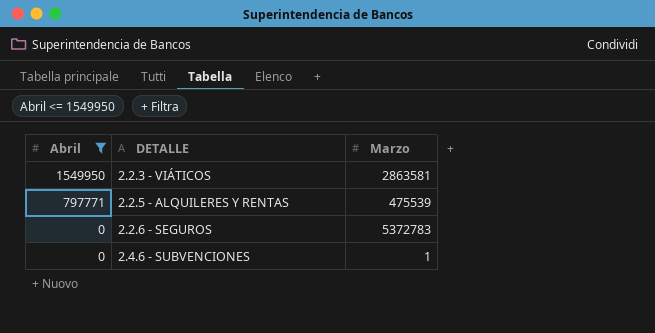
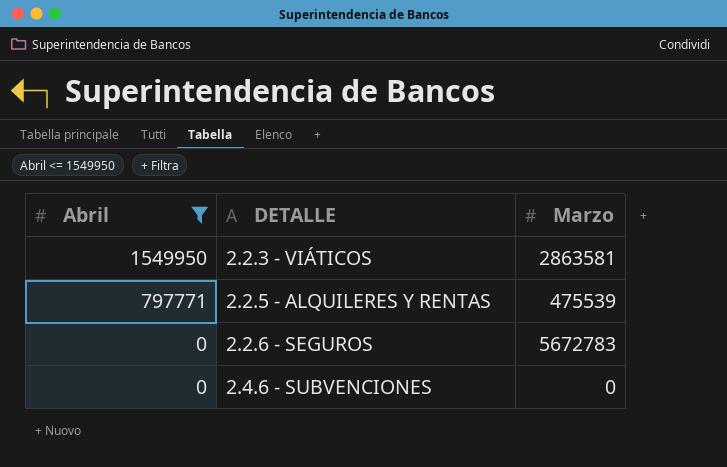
2.2.6 - SEGUROS | Marzo: 5372783 -> 5672783
2.4.6 - SUBVENCIONES | Marzo: 1 -> 0

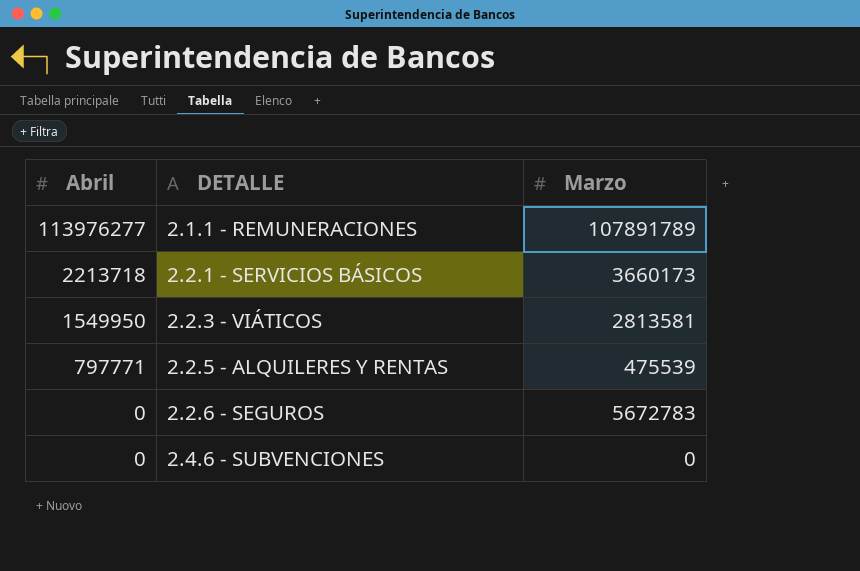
filter: Abril <= 1549950 -> none
2.2.3 - VIÁTICOS | Marzo: 2863581 -> 2813581

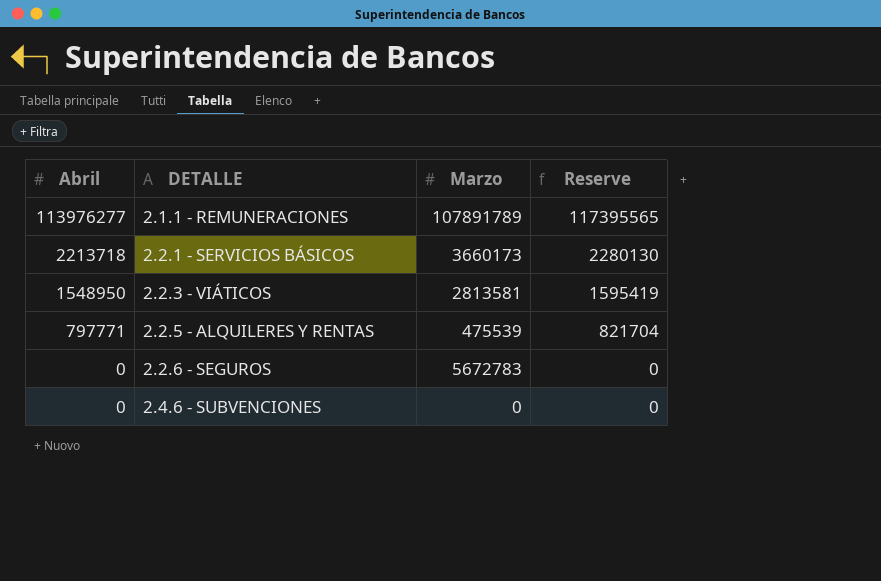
column Reserve | formula: none -> [Abril] * 1.03
2.2.3 - VIÁTICOS | Abril: 1549950 -> 1548950

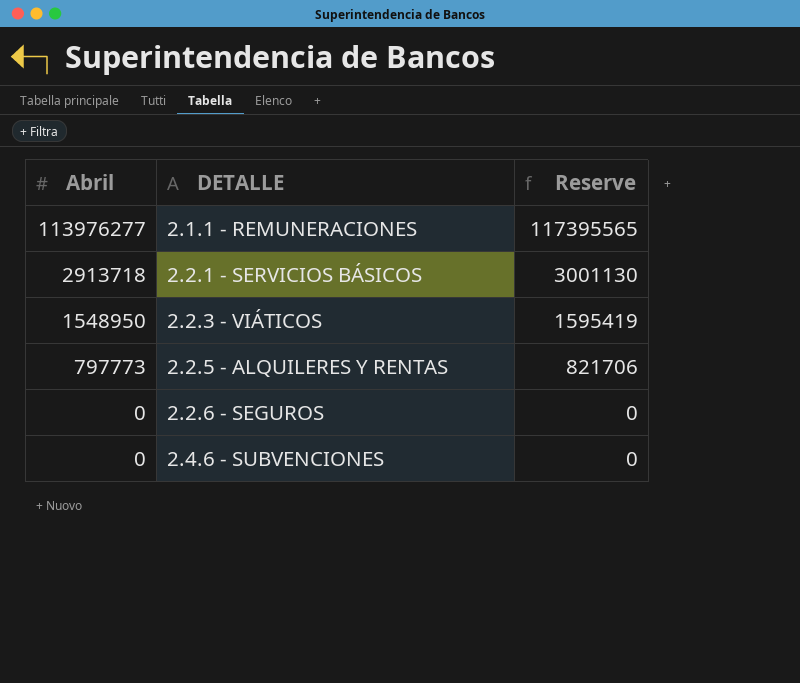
column Marzo | position: 3 -> none
2.2.1 - SERVICIOS BÁSICOS | Abril: 2213718 -> 2913718
2.2.1 - SERVICIOS BÁSICOS | Reserve: 2280130 -> 3001130
2.2.5 - ALQUILERES Y RENTAS | Abril: 797771 -> 797773
2.2.5 - ALQUILERES Y RENTAS | Reserve: 821704 -> 821706

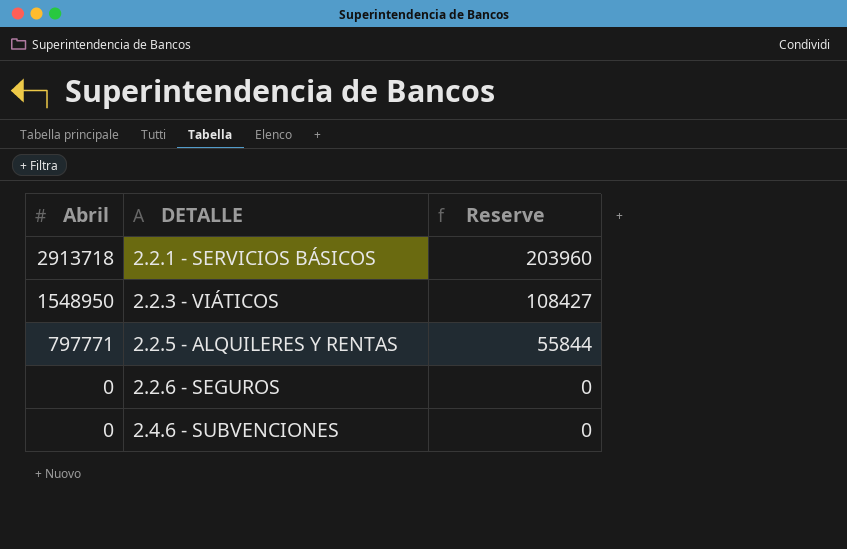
column Reserve | formula: [Abril] * 1.03 -> [Abril] * 0.07
row 2.1.1 - REMUNERACIONES: 113976277 | 117395565 -> none
2.2.5 - ALQUILERES Y RENTAS | Abril: 797773 -> 797771

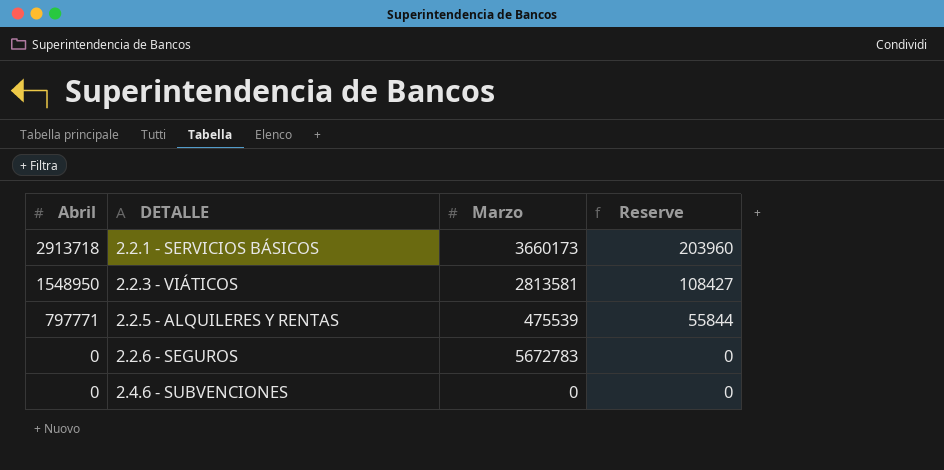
column Marzo | position: none -> 3

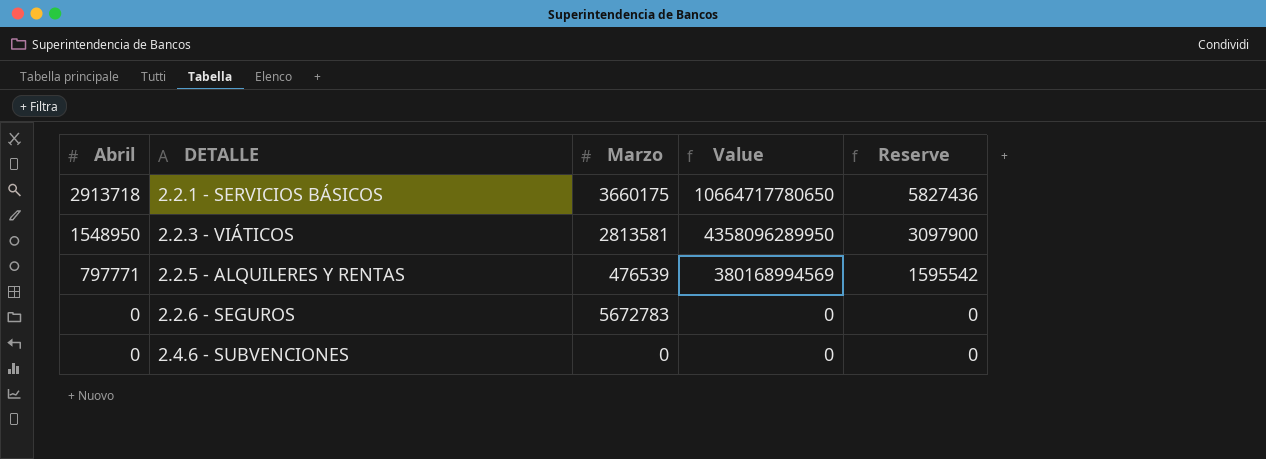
column Value | formula: none -> [Abril] * [Marzo]
column Reserve | formula: [Abril] * 0.07 -> [Abril] * 2
2.2.1 - SERVICIOS BÁSICOS | Marzo: 3660173 -> 3660175
2.2.5 - ALQUILERES Y RENTAS | Marzo: 475539 -> 476539

